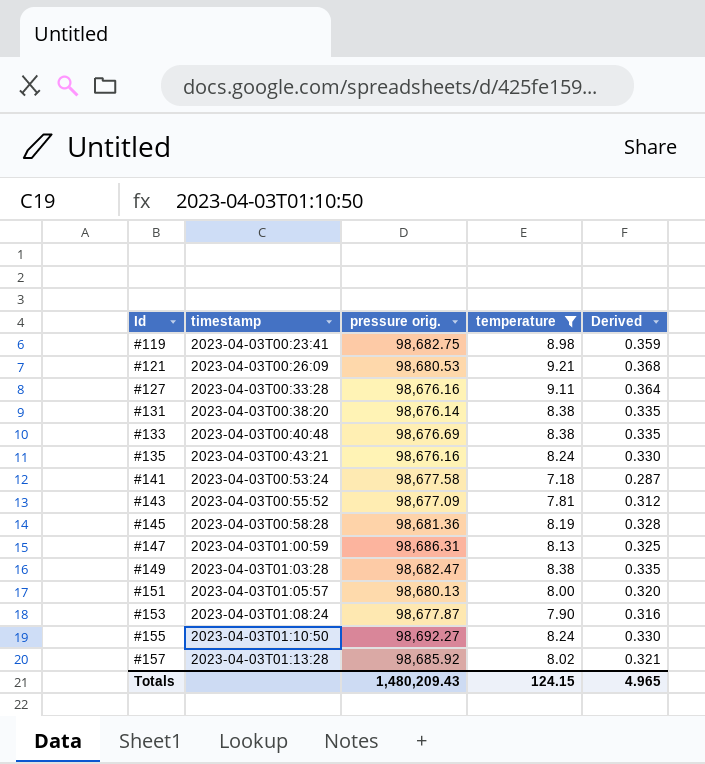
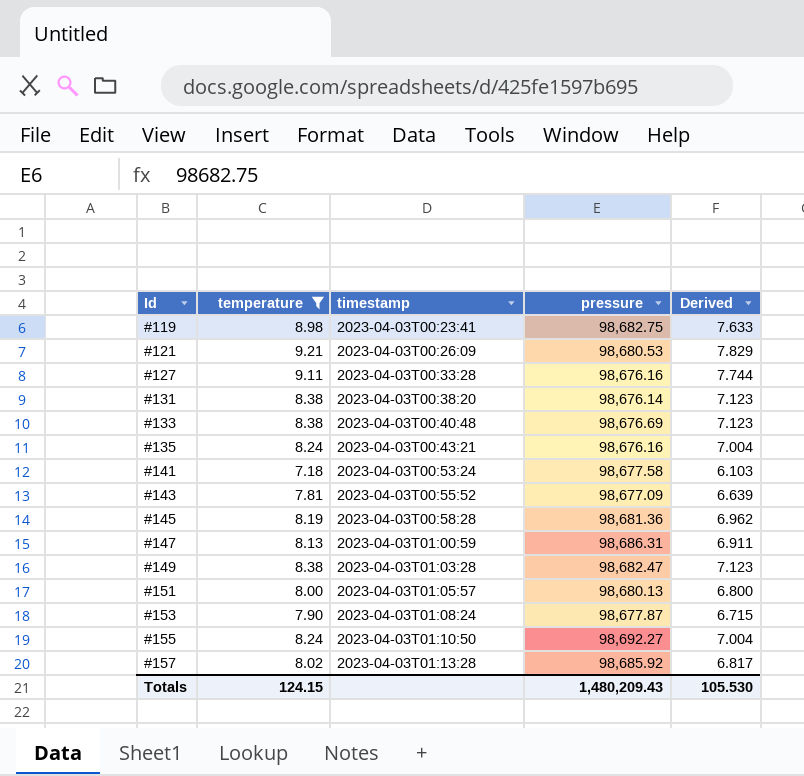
column temperature | position: 4 -> 2
column name: pressure orig. -> pressure
column Derived | formula: [temperature] * 0.04 -> [temperature] * 0.85
Totals | Derived: 4.965 -> 105.530

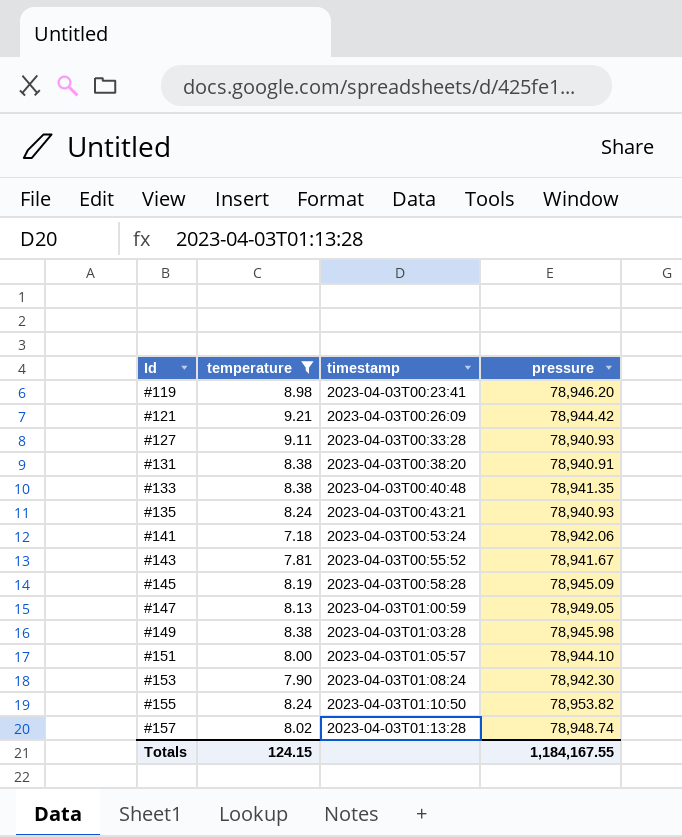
column Derived | formula: [temperature] * 0.85 -> none
#119 | pressure: 98,682.75 -> 78,946.20
#121 | pressure: 98,680.53 -> 78,944.42
#127 | pressure: 98,676.16 -> 78,940.93
#131 | pressure: 98,676.14 -> 78,940.91
#133 | pressure: 98,676.69 -> 78,941.35
#135 | pressure: 98,676.16 -> 78,940.93
#141 | pressure: 98,677.58 -> 78,942.06
#143 | pressure: 98,677.09 -> 78,941.67
#145 | pressure: 98,681.36 -> 78,945.09
#147 | pressure: 98,686.31 -> 78,949.05
#149 | pressure: 98,682.47 -> 78,945.98
#151 | pressure: 98,680.13 -> 78,944.10
#153 | pressure: 98,677.87 -> 78,942.30
#155 | pressure: 98,692.27 -> 78,953.82
#157 | pressure: 98,685.92 -> 78,948.74
Totals | pressure: 1,480,209.43 -> 1,184,167.55

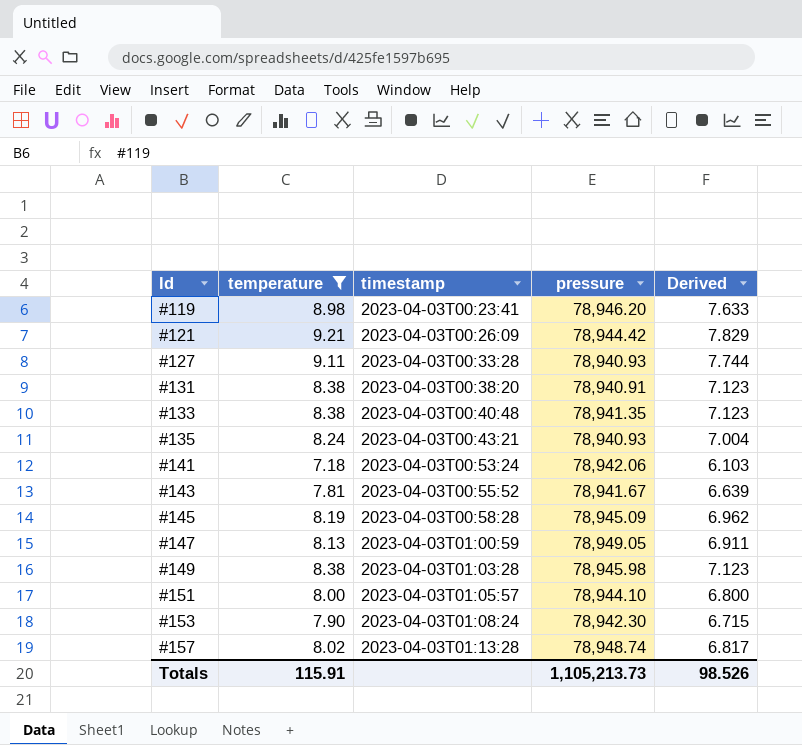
column Derived | formula: none -> [temperature] * 0.85
row #155: 8.24 | 2023-04-03T01:10:50 | 78,953.82 -> none
Totals | temperature: 124.15 -> 115.91
Totals | pressure: 1,184,167.55 -> 1,105,213.73

